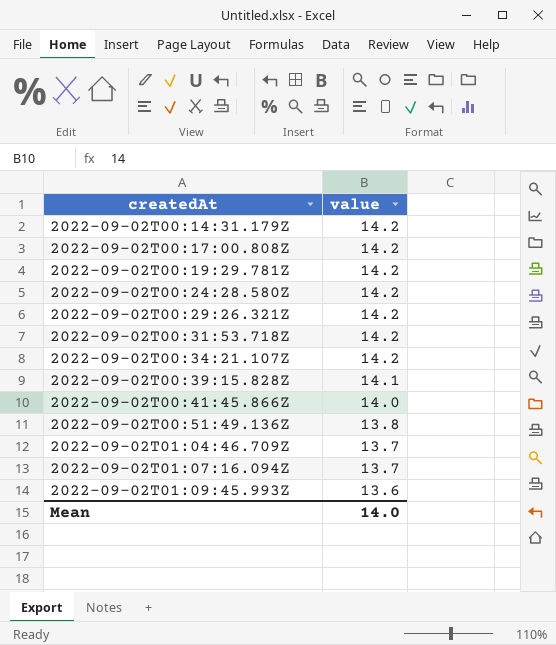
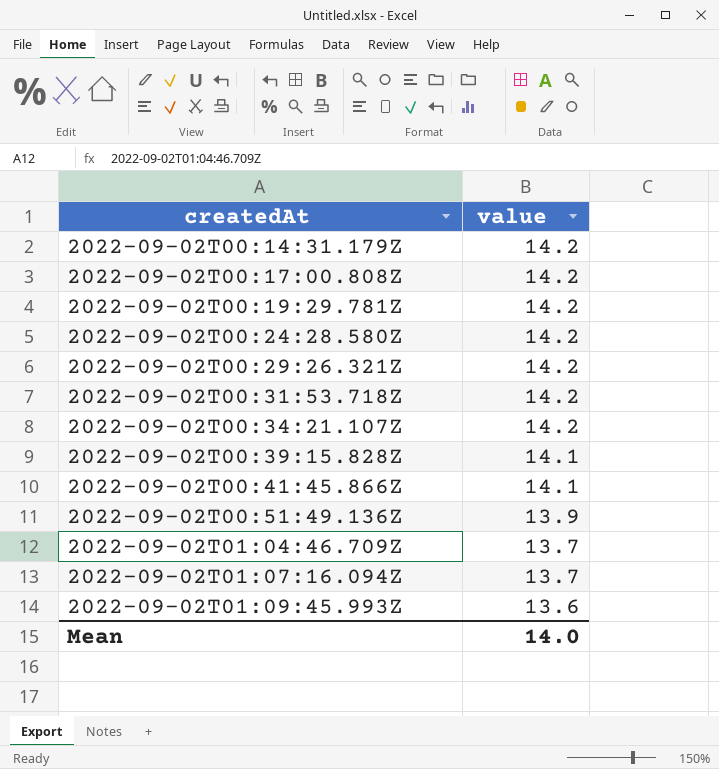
2022-09-02T00:41:45.866Z | value: 14.0 -> 14.1
2022-09-02T00:51:49.136Z | value: 13.8 -> 13.9

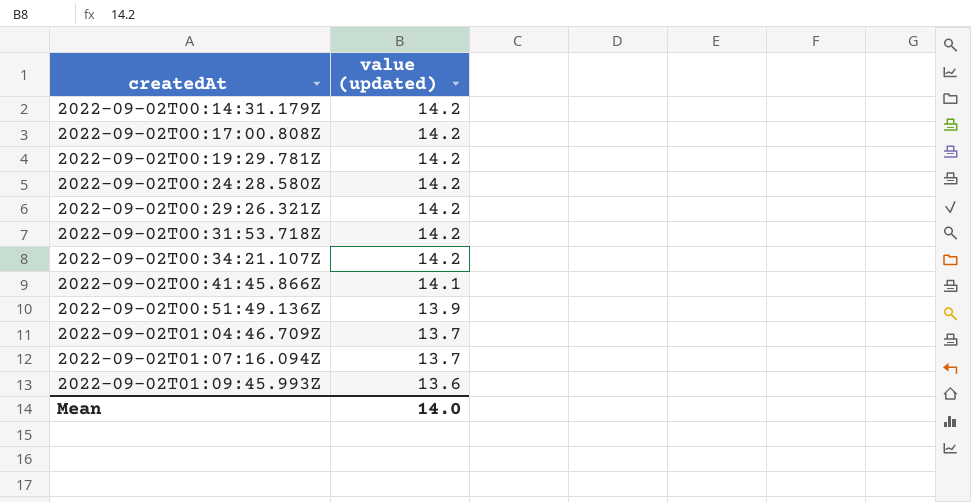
column name: value -> value (updated)
row 2022-09-02T00:39:15.828Z: 14.1 -> none

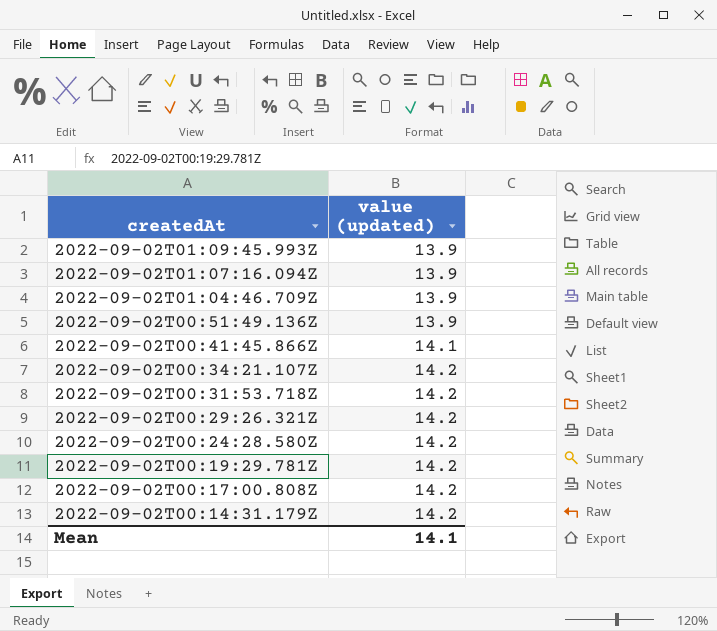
row order: createdAt ascending -> createdAt descending
2022-09-02T01:09:45.993Z | value (updated): 13.6 -> 13.9
2022-09-02T01:07:16.094Z | value (updated): 13.7 -> 13.9
2022-09-02T01:04:46.709Z | value (updated): 13.7 -> 13.9
Mean | value (updated): 14.0 -> 14.1

